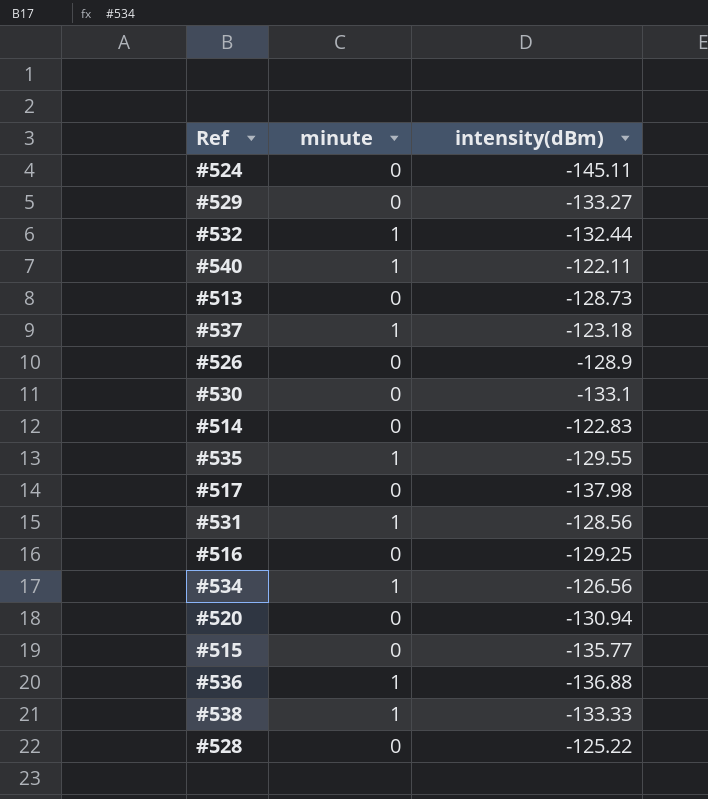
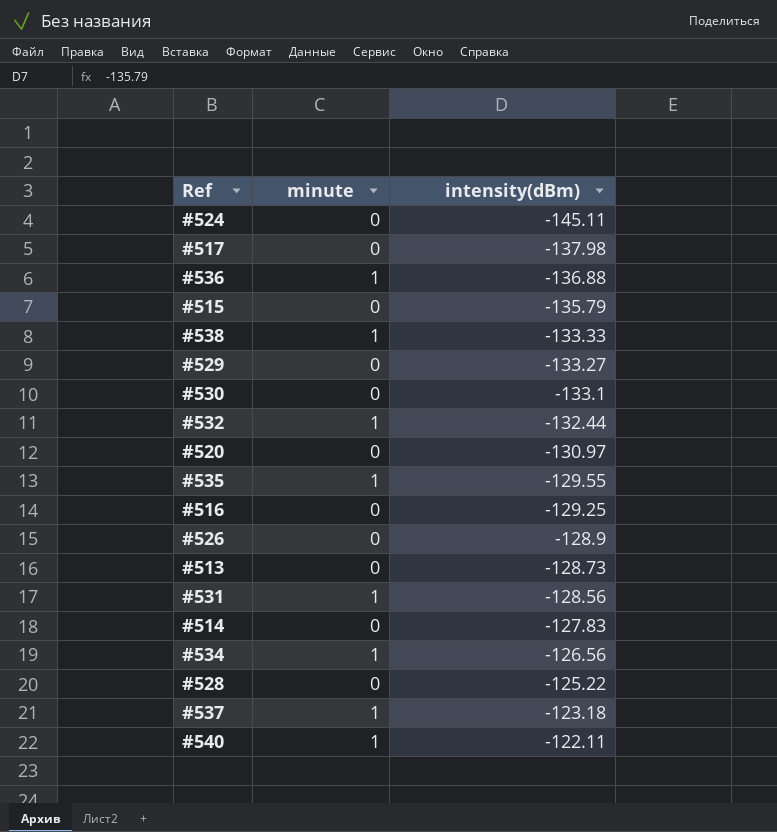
row order: none -> intensity(dBm) ascending
#515 | intensity(dBm): -135.77 -> -135.79
#520 | intensity(dBm): -130.94 -> -130.97
#514 | intensity(dBm): -122.83 -> -127.83

